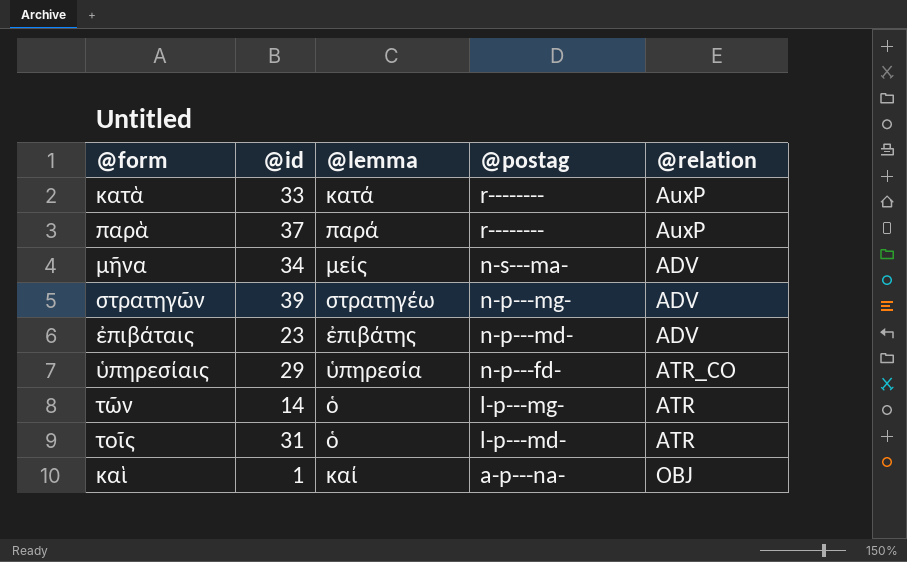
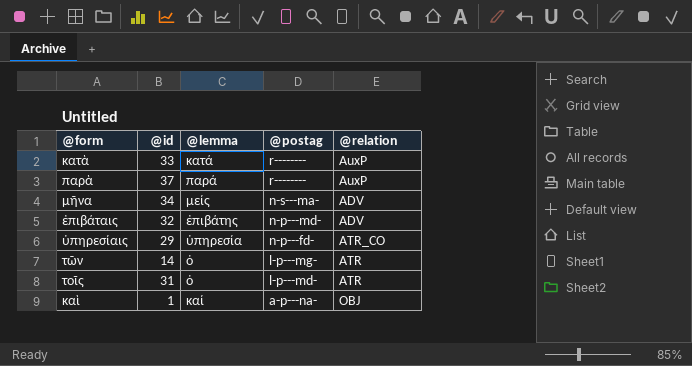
row στρατηγῶν: 39 | στρατηγέω | n-p---mg- | ADV -> none
ἐπιβάταις | @id: 23 -> 32

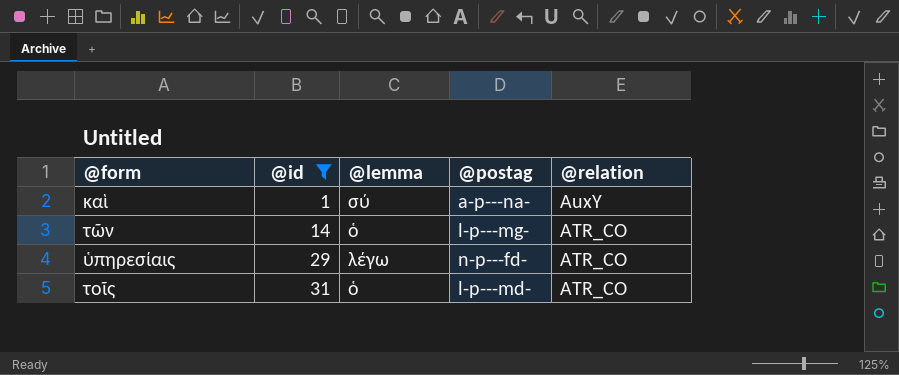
filter: none -> @id <= 31
row order: @postag descending -> @id ascending
καὶ | @lemma: καί -> σύ
καὶ | @relation: OBJ -> AuxY
τῶν | @relation: ATR -> ATR_CO
ὑπηρεσίαις | @lemma: ὑπηρεσία -> λέγω
τοῖς | @relation: ATR -> ATR_CO

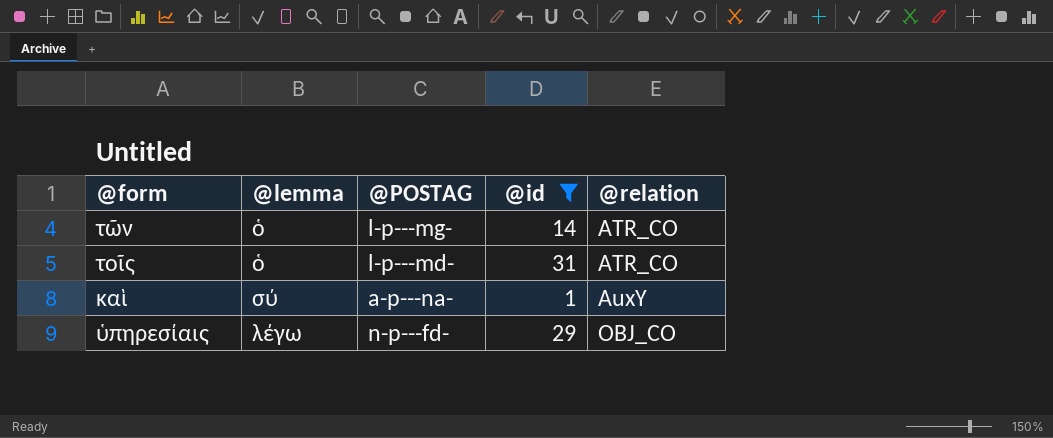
row order: @id ascending -> @relation ascending
column name: @postag -> @POSTAG
column @id | position: 2 -> 4
ὑπηρεσίαις | @relation: ATR_CO -> OBJ_CO

